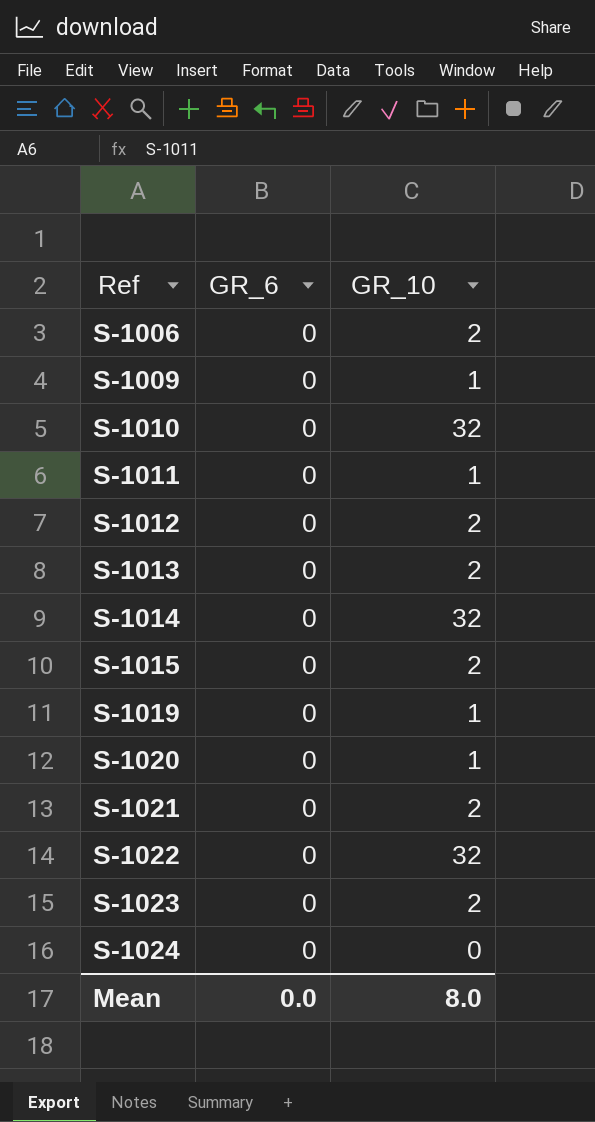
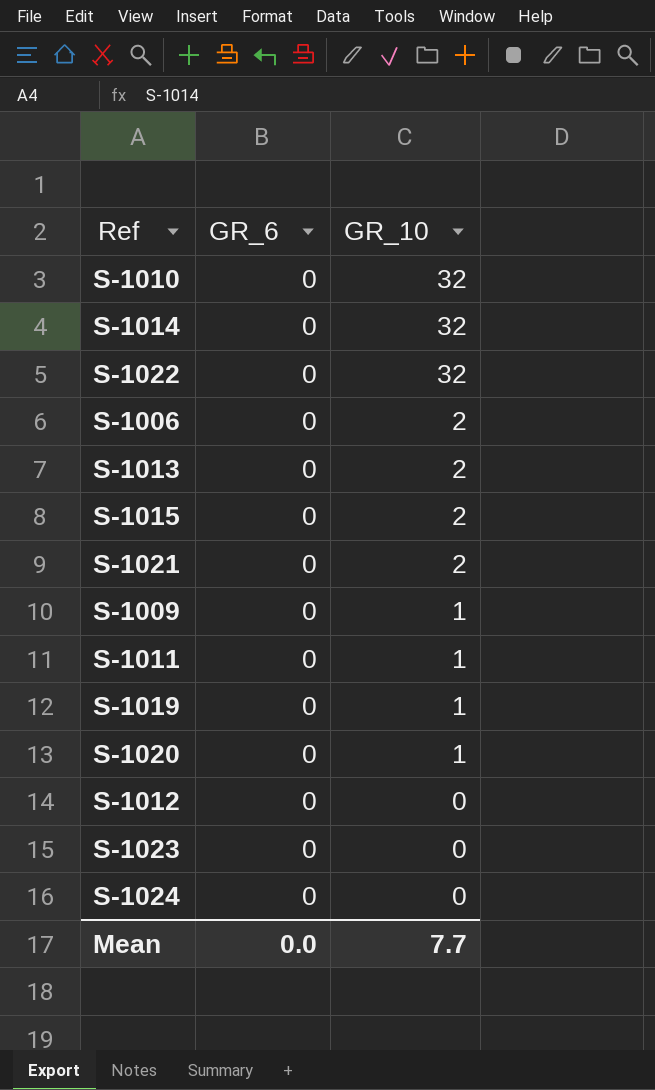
row order: Ref ascending -> GR_10 descending
S-1012 | GR_10: 2 -> 0
S-1023 | GR_10: 2 -> 0
Mean | GR_10: 8.0 -> 7.7

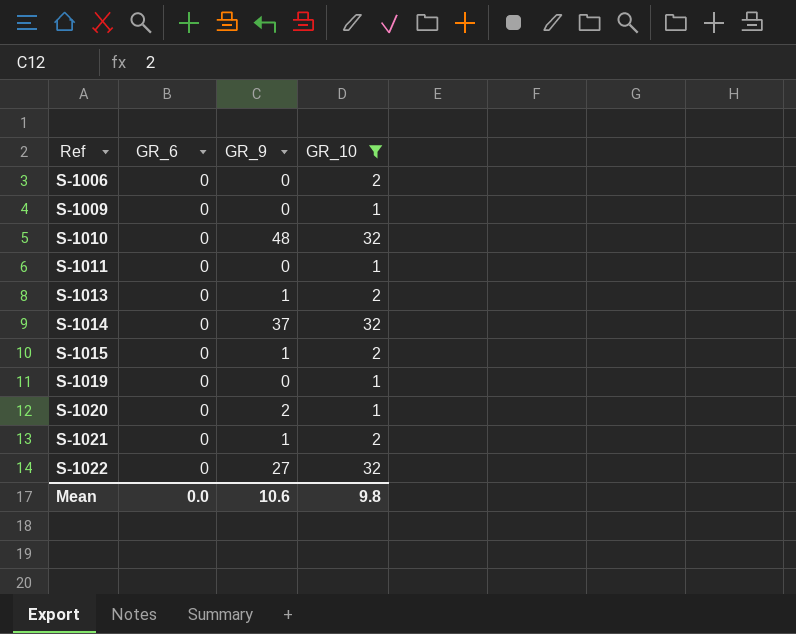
filter: none -> GR_10 != 0
row order: GR_10 descending -> Ref ascending
column GR_9 | position: none -> 3
Mean | GR_10: 7.7 -> 9.8

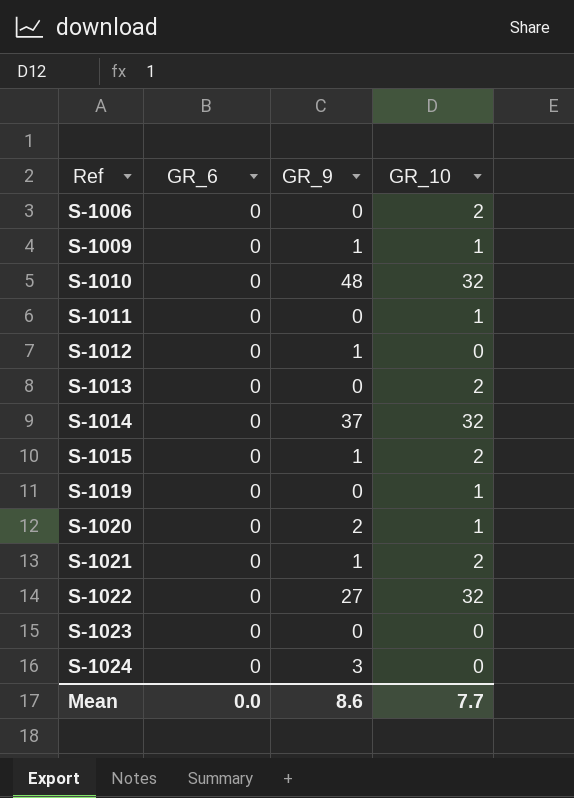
filter: GR_10 != 0 -> none
S-1009 | GR_9: 0 -> 1
S-1013 | GR_9: 1 -> 0
Mean | GR_9: 10.6 -> 8.6
Mean | GR_10: 9.8 -> 7.7

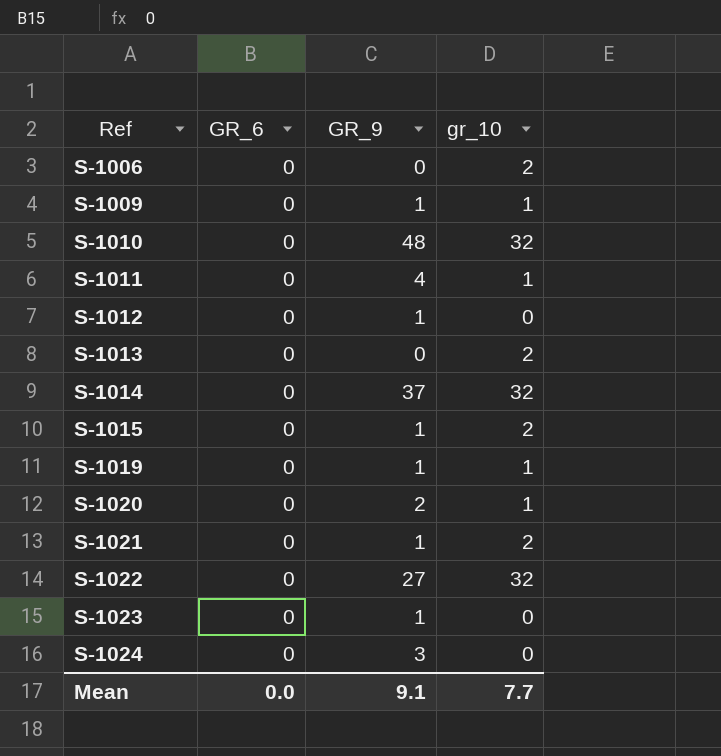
column name: GR_10 -> gr_10
S-1011 | GR_9: 0 -> 4
S-1019 | GR_9: 0 -> 1
S-1023 | GR_9: 0 -> 1
Mean | GR_9: 8.6 -> 9.1

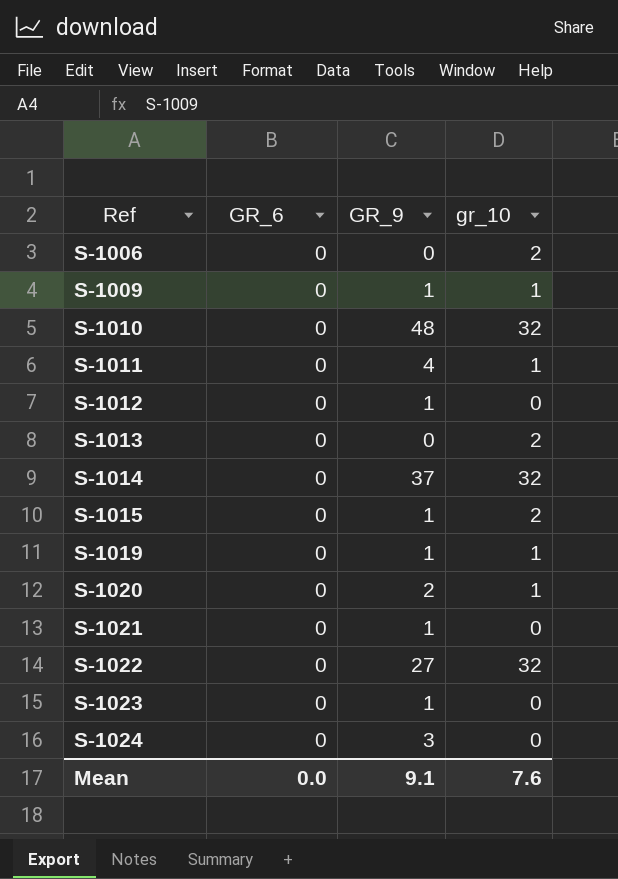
S-1021 | gr_10: 2 -> 0
Mean | gr_10: 7.7 -> 7.6

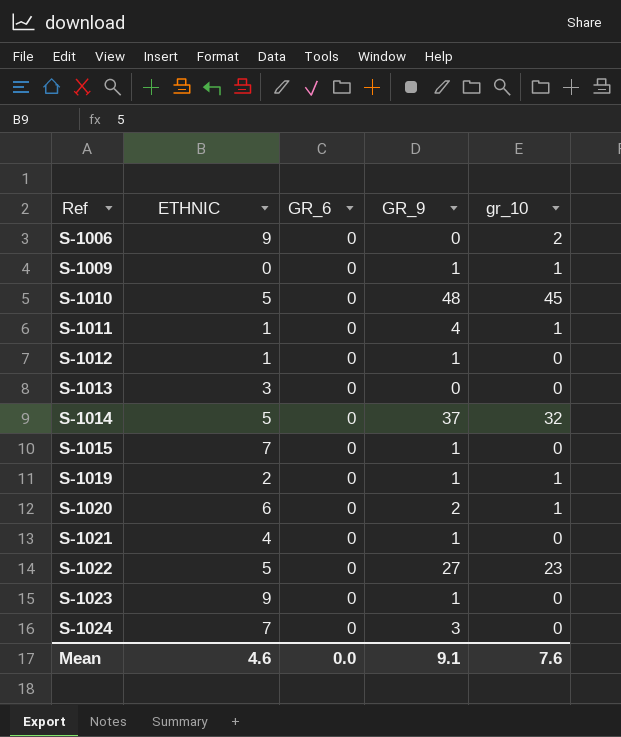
column ETHNIC | position: none -> 2
S-1010 | gr_10: 32 -> 45
S-1013 | gr_10: 2 -> 0
S-1015 | gr_10: 2 -> 0
S-1022 | gr_10: 32 -> 23

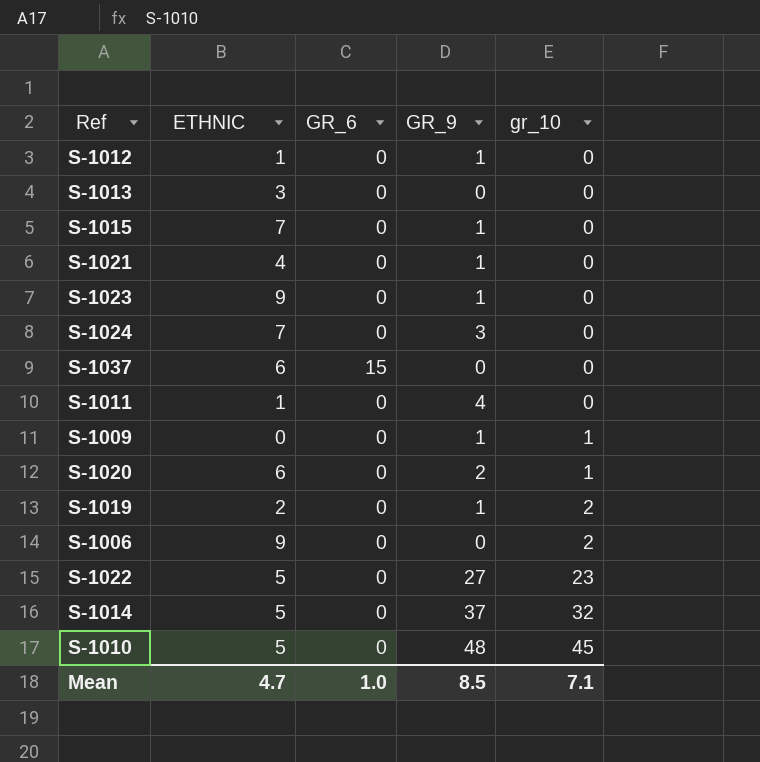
row order: Ref ascending -> gr_10 ascending
row S-1037: none -> 6 | 15 | 0 | 0
S-1011 | gr_10: 1 -> 0
S-1019 | gr_10: 1 -> 2
Mean | ETHNIC: 4.6 -> 4.7
Mean | GR_6: 0.0 -> 1.0
Mean | GR_9: 9.1 -> 8.5
Mean | gr_10: 7.6 -> 7.1

